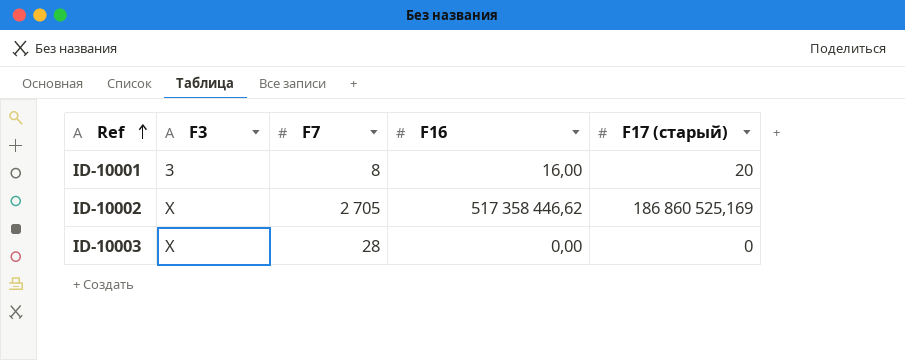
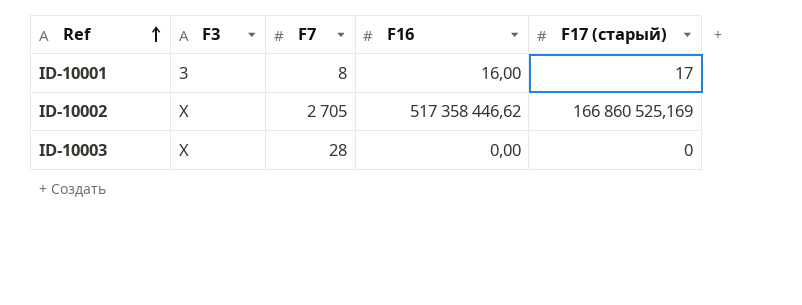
ID-10001 | F17 (старый): 20 -> 17
ID-10002 | F17 (старый): 186 860 525,169 -> 166 860 525,169

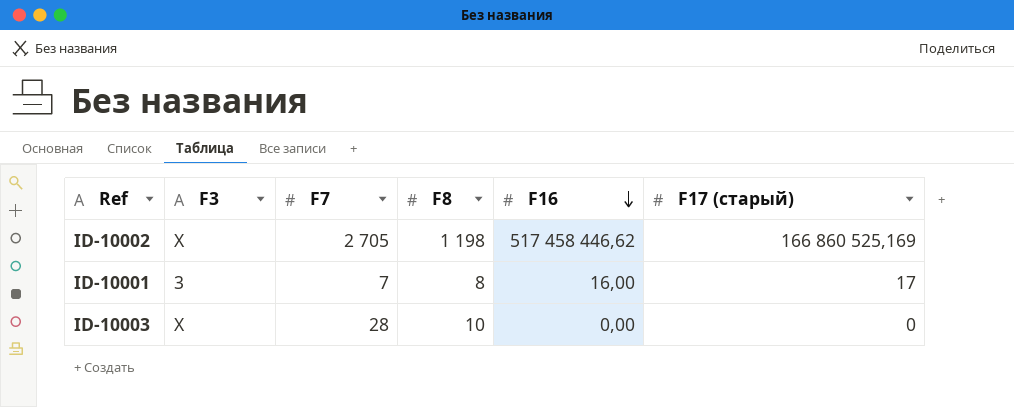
row order: Ref ascending -> F16 descending
column F8 | position: none -> 4
ID-10002 | F16: 517 358 446,62 -> 517 458 446,62
ID-10001 | F7: 8 -> 7

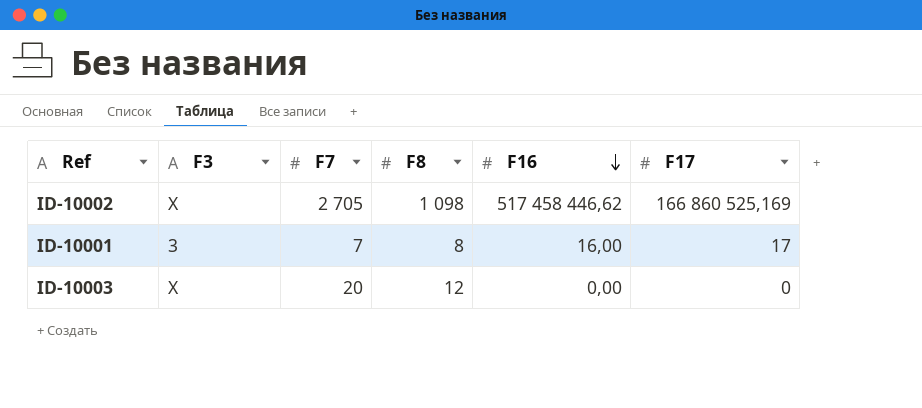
column name: F17 (старый) -> F17
ID-10002 | F8: 1 198 -> 1 098
ID-10003 | F7: 28 -> 20
ID-10003 | F8: 10 -> 12

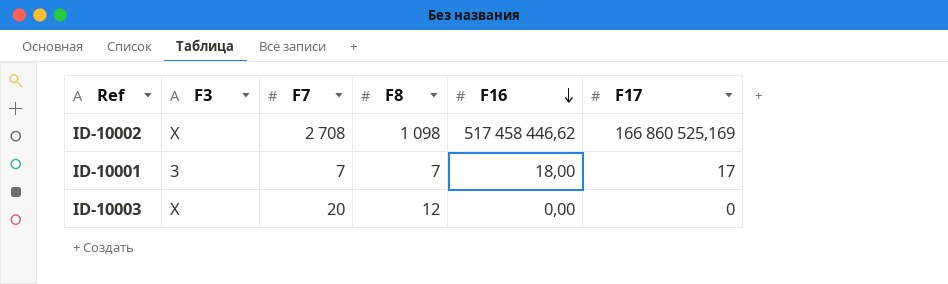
ID-10002 | F7: 2 705 -> 2 708
ID-10001 | F8: 8 -> 7
ID-10001 | F16: 16,00 -> 18,00

